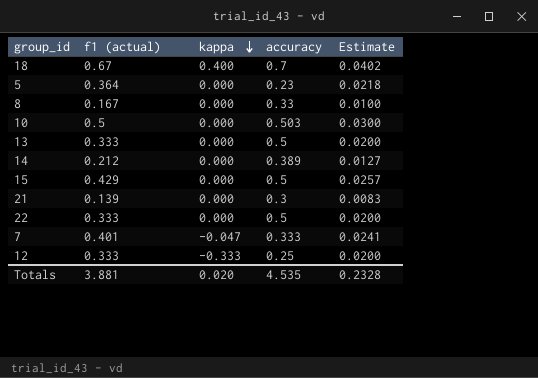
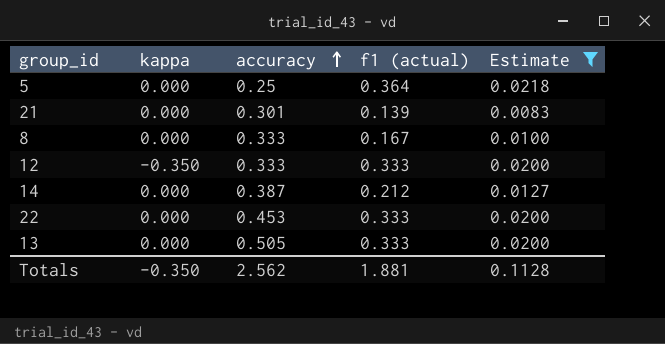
filter: none -> Estimate <= 0.0218
row order: kappa descending -> accuracy ascending
column f1 (actual) | position: 2 -> 4
5 | accuracy: 0.23 -> 0.25
21 | accuracy: 0.3 -> 0.301
8 | accuracy: 0.33 -> 0.333
12 | kappa: -0.333 -> -0.350
12 | accuracy: 0.25 -> 0.333
14 | accuracy: 0.389 -> 0.387
22 | accuracy: 0.5 -> 0.453
13 | accuracy: 0.5 -> 0.505
Totals | kappa: 0.020 -> -0.350
Totals | accuracy: 4.535 -> 2.562
Totals | f1 (actual): 3.881 -> 1.881
Totals | Estimate: 0.2328 -> 0.1128

